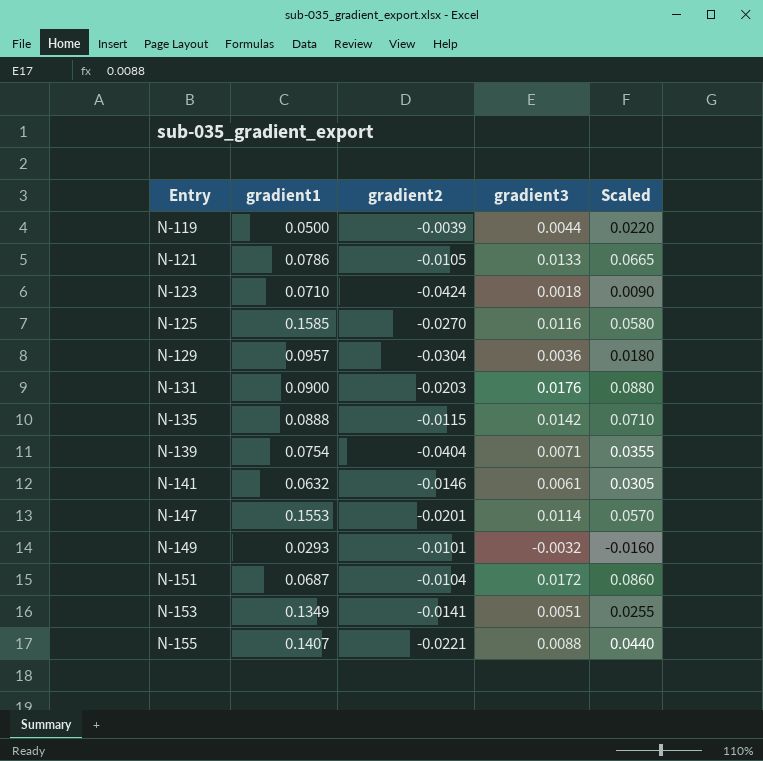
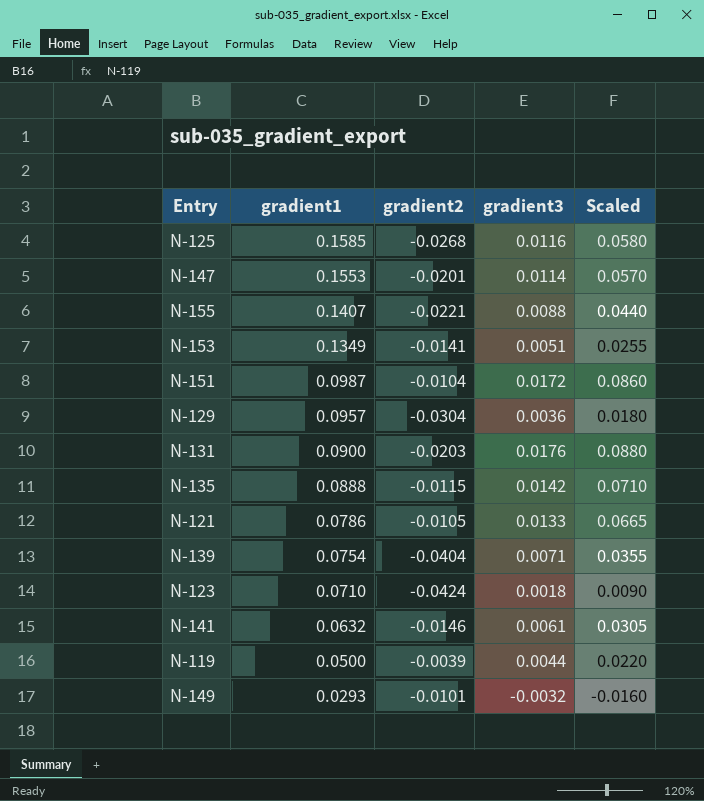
row order: Entry ascending -> gradient1 descending
N-125 | gradient2: -0.0270 -> -0.0268
N-151 | gradient1: 0.0687 -> 0.0987

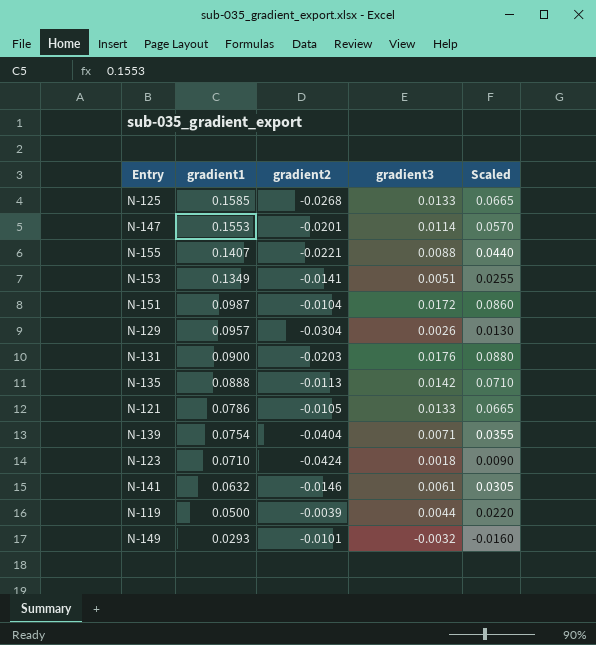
N-125 | gradient3: 0.0116 -> 0.0133
N-125 | Scaled: 0.0580 -> 0.0665
N-129 | gradient3: 0.0036 -> 0.0026
N-129 | Scaled: 0.0180 -> 0.0130
N-135 | gradient2: -0.0115 -> -0.0113

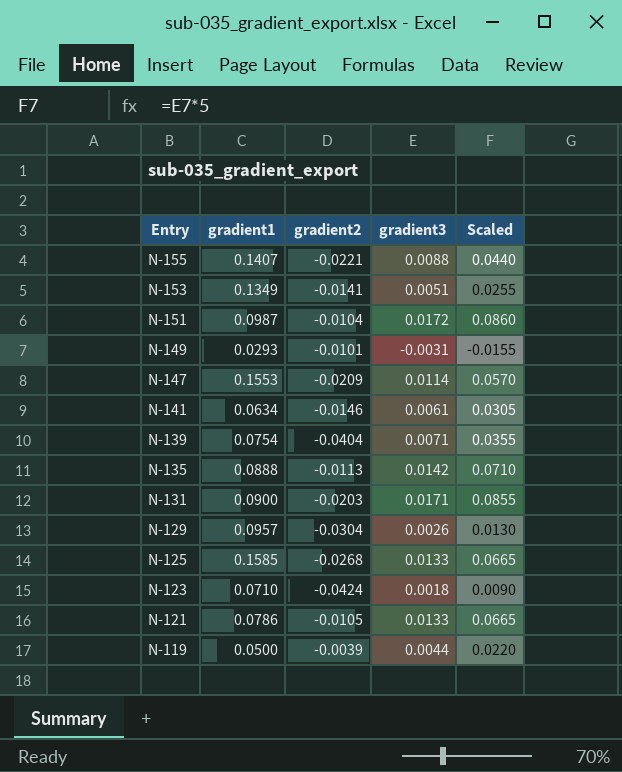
row order: gradient1 descending -> Entry descending
N-149 | gradient3: -0.0032 -> -0.0031
N-149 | Scaled: -0.0160 -> -0.0155
N-147 | gradient2: -0.0201 -> -0.0209
N-141 | gradient1: 0.0632 -> 0.0634
N-131 | gradient3: 0.0176 -> 0.0171
N-131 | Scaled: 0.0880 -> 0.0855

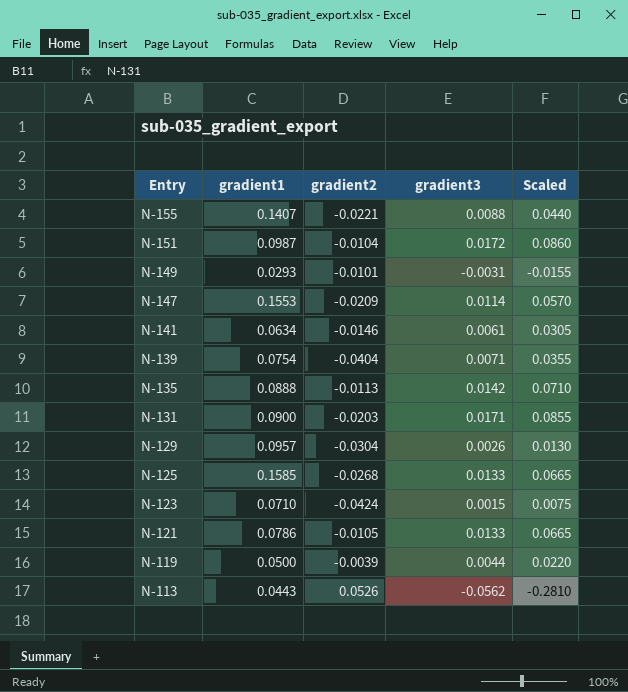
row N-153: 0.1349 | -0.0141 | 0.0051 | 0.0255 -> none
N-123 | gradient3: 0.0018 -> 0.0015
N-123 | Scaled: 0.0090 -> 0.0075
row N-113: none -> 0.0443 | 0.0526 | -0.0562 | -0.2810

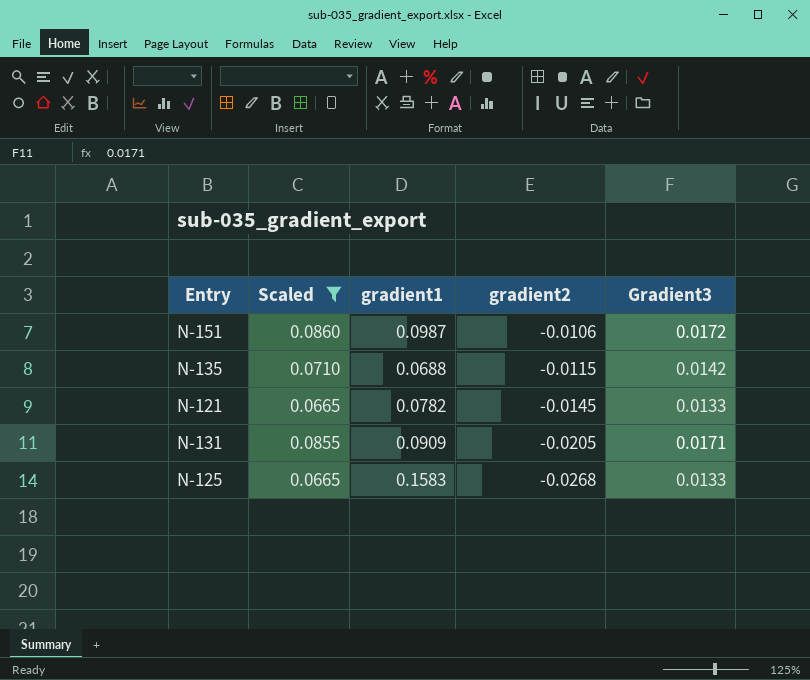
filter: none -> Scaled >= 0.0665
row order: Entry descending -> gradient2 descending
column Scaled | position: 5 -> 2
column name: gradient3 -> Gradient3
N-151 | gradient2: -0.0104 -> -0.0106
N-135 | gradient1: 0.0888 -> 0.0688
N-135 | gradient2: -0.0113 -> -0.0115
N-121 | gradient1: 0.0786 -> 0.0782
N-121 | gradient2: -0.0105 -> -0.0145
N-131 | gradient1: 0.0900 -> 0.0909
N-131 | gradient2: -0.0203 -> -0.0205
N-125 | gradient1: 0.1585 -> 0.1583

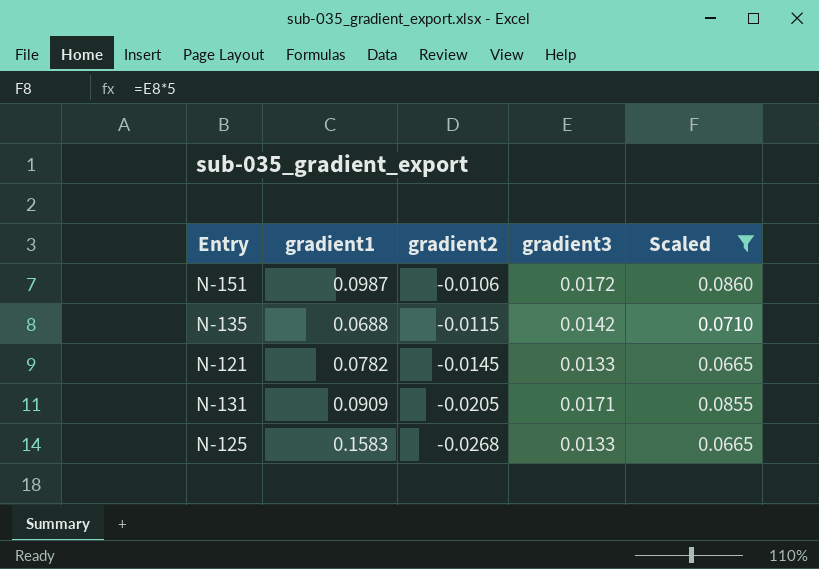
column name: Gradient3 -> gradient3
column Scaled | position: 2 -> 5

